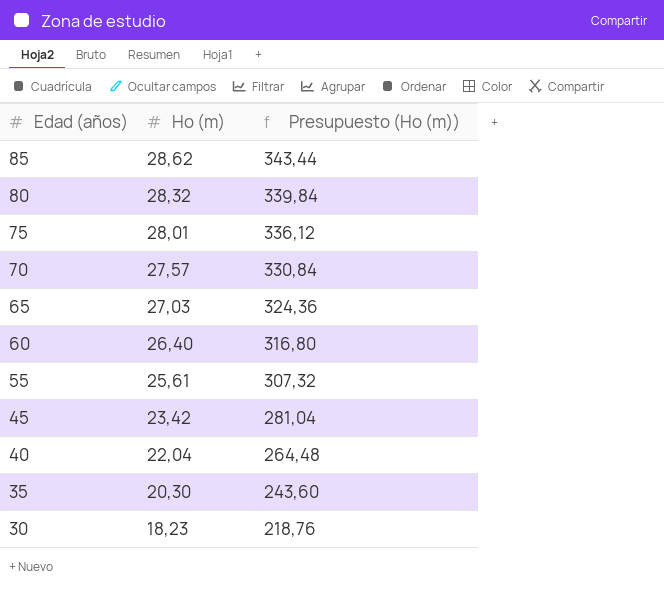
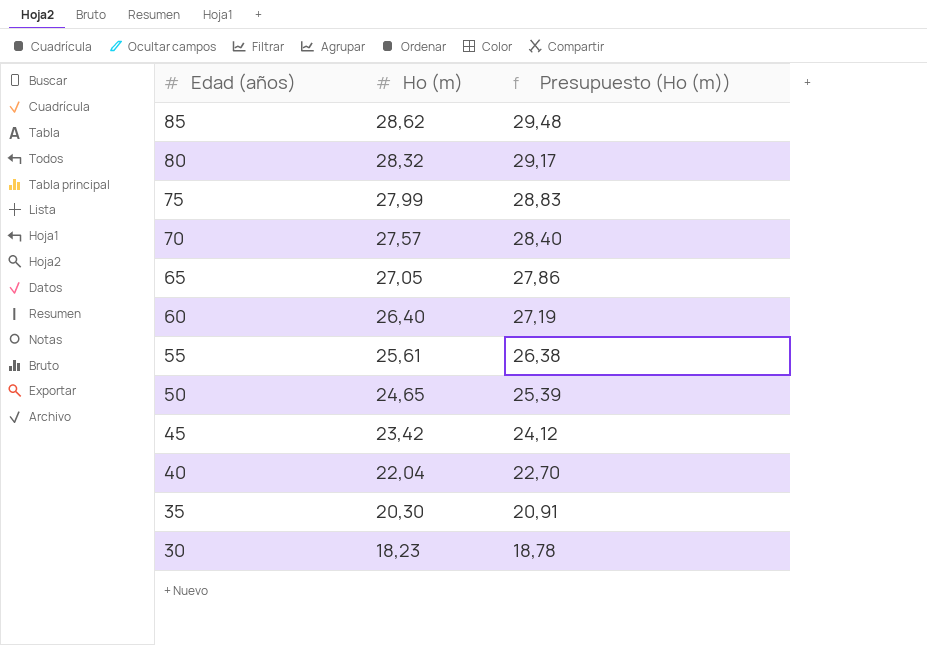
column Presupuesto (Ho (m)) | formula: [Ho (m)] * 12 -> [Ho (m)] * 1,03
75 | Ho (m): 28,01 -> 27,99
65 | Ho (m): 27,03 -> 27,05
row 50: none -> 24,65 | 25,39

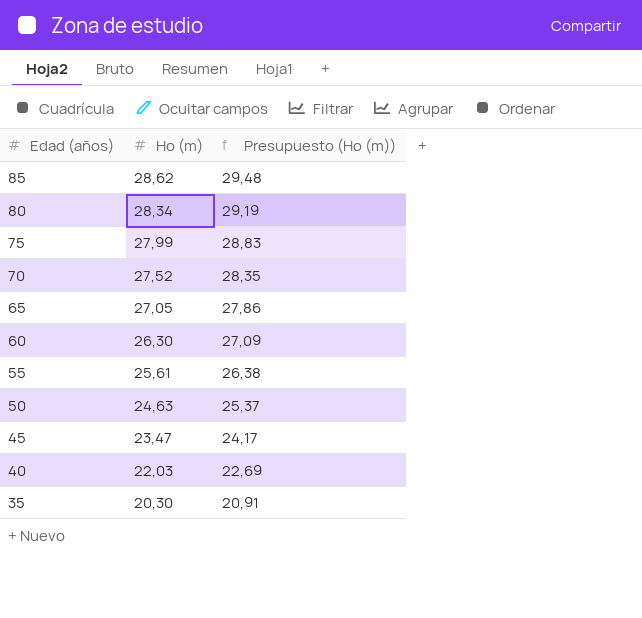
row 30: 18,23 | 18,78 -> none
80 | Ho (m): 28,32 -> 28,34
80 | Presupuesto (Ho (m)): 29,17 -> 29,19
70 | Ho (m): 27,57 -> 27,52
70 | Presupuesto (Ho (m)): 28,40 -> 28,35
60 | Ho (m): 26,40 -> 26,30
60 | Presupuesto (Ho (m)): 27,19 -> 27,09
50 | Ho (m): 24,65 -> 24,63
50 | Presupuesto (Ho (m)): 25,39 -> 25,37
45 | Ho (m): 23,42 -> 23,47
45 | Presupuesto (Ho (m)): 24,12 -> 24,17
40 | Ho (m): 22,04 -> 22,03
40 | Presupuesto (Ho (m)): 22,70 -> 22,69

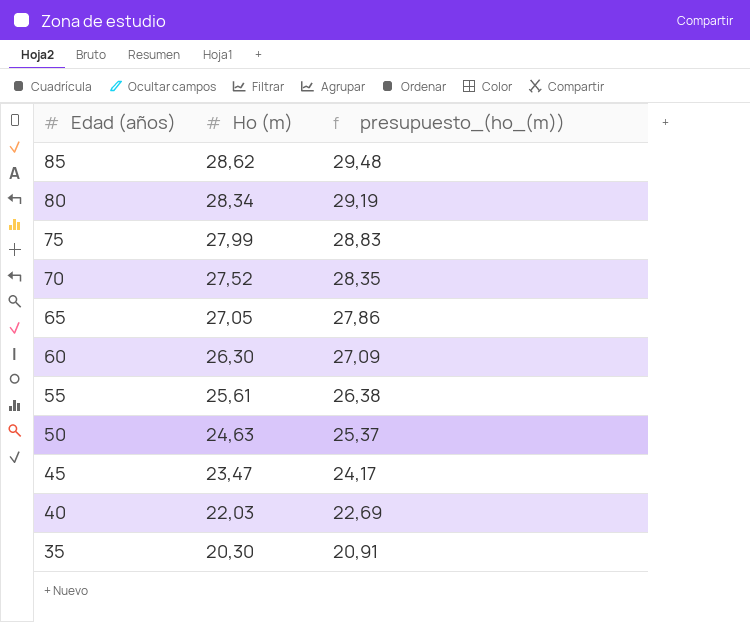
column name: Presupuesto (Ho (m)) -> presupuesto_(ho_(m))

